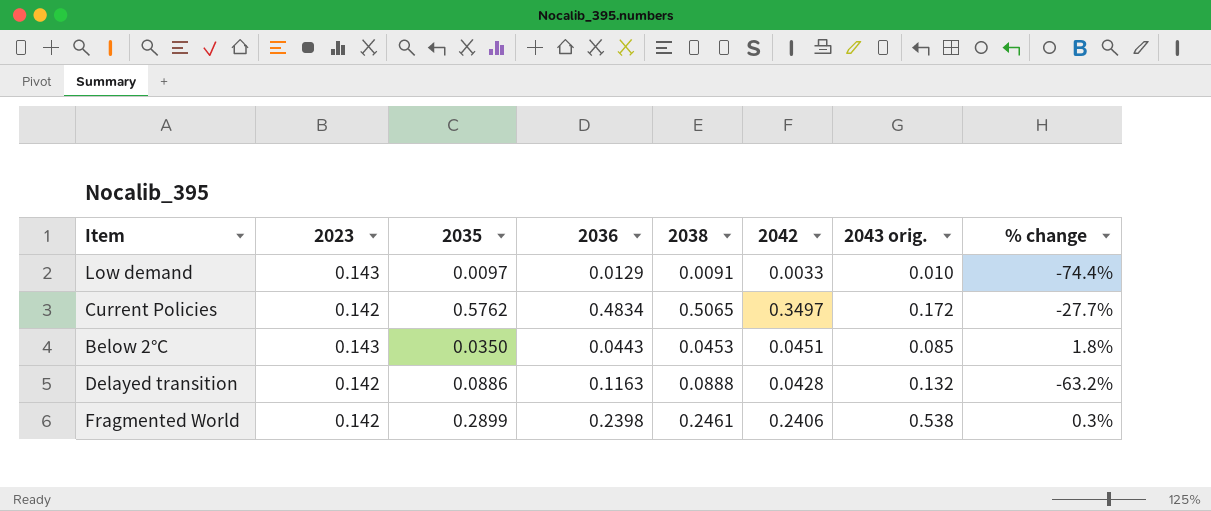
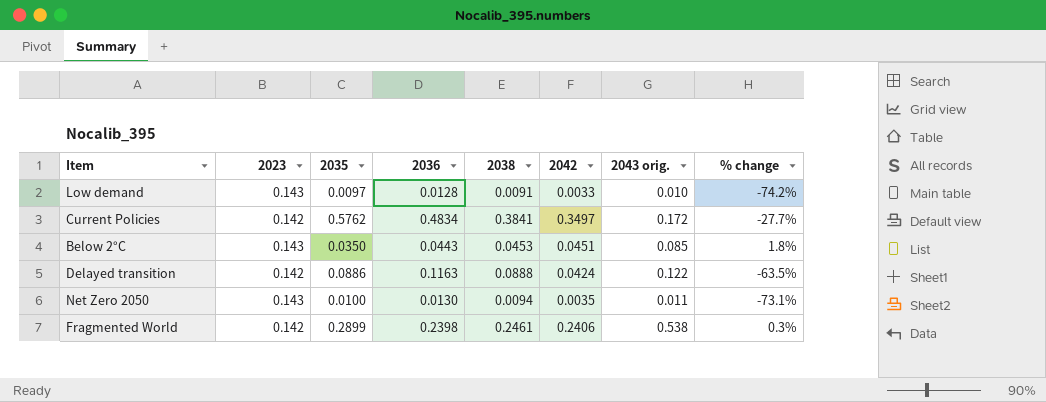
Low demand | 2036: 0.0129 -> 0.0128
Low demand | % change: -74.4% -> -74.2%
Current Policies | 2038: 0.5065 -> 0.3841
Delayed transition | 2042: 0.0428 -> 0.0424
Delayed transition | 2043 orig.: 0.132 -> 0.122
Delayed transition | % change: -63.2% -> -63.5%
row Net Zero 2050: none -> 0.143 | 0.0100 | 0.0130 | 0.0094 | 0.0035 | 0.011 | -73.1%

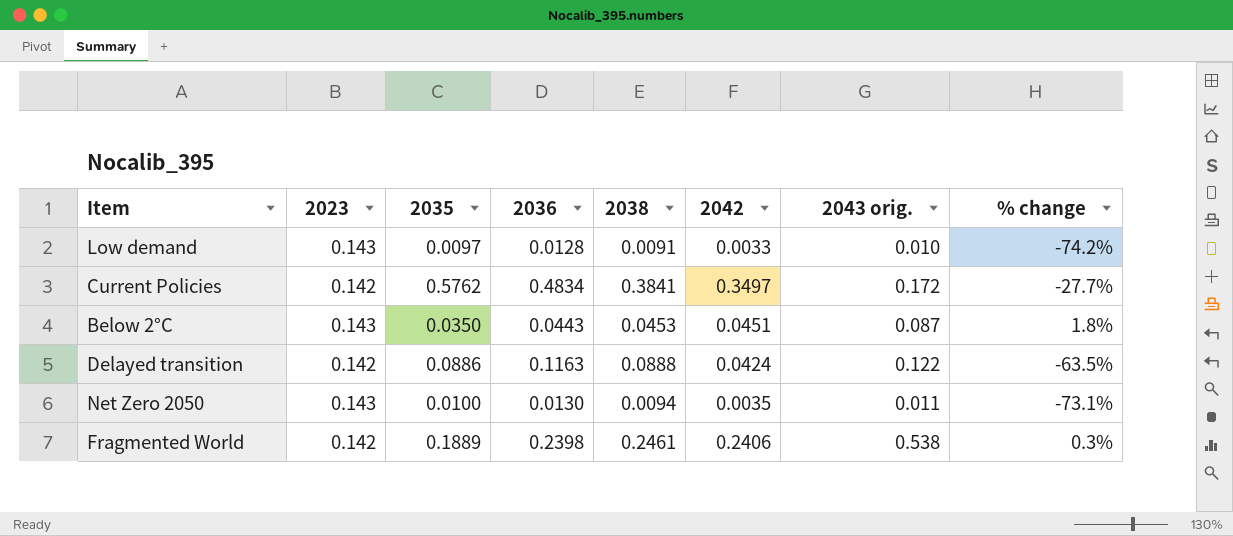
Below 2°C | 2043 orig.: 0.085 -> 0.087
Fragmented World | 2035: 0.2899 -> 0.1889

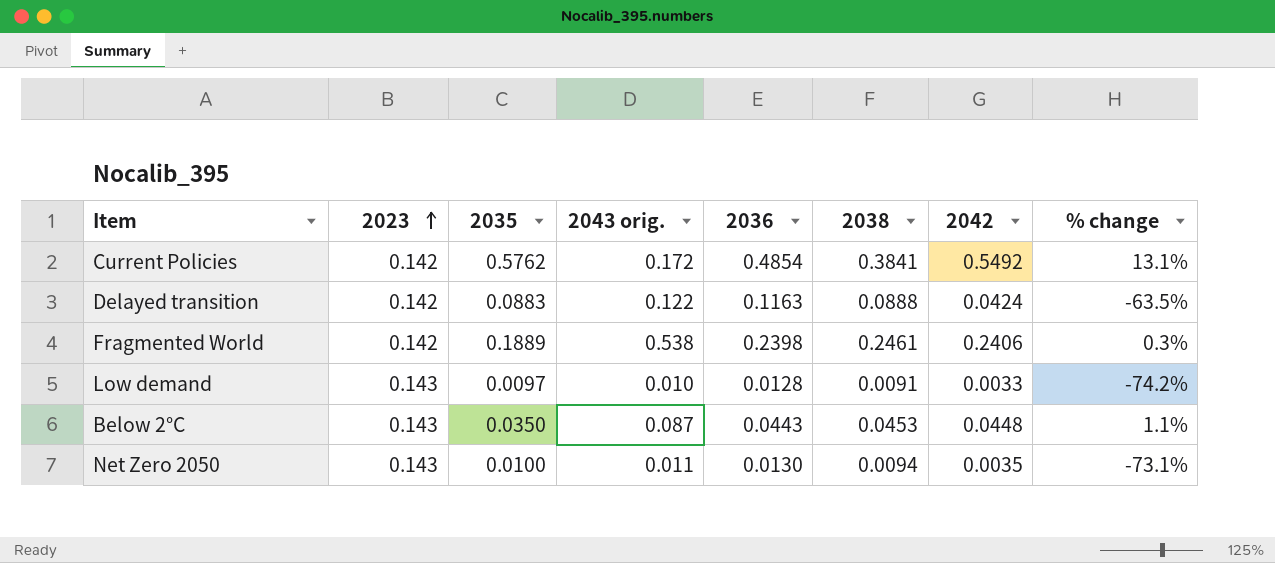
row order: none -> 2023 ascending
column 2043 orig. | position: 7 -> 4
Current Policies | 2036: 0.4834 -> 0.4854
Current Policies | 2042: 0.3497 -> 0.5492
Current Policies | % change: -27.7% -> 13.1%
Delayed transition | 2035: 0.0886 -> 0.0883
Below 2°C | 2042: 0.0451 -> 0.0448
Below 2°C | % change: 1.8% -> 1.1%

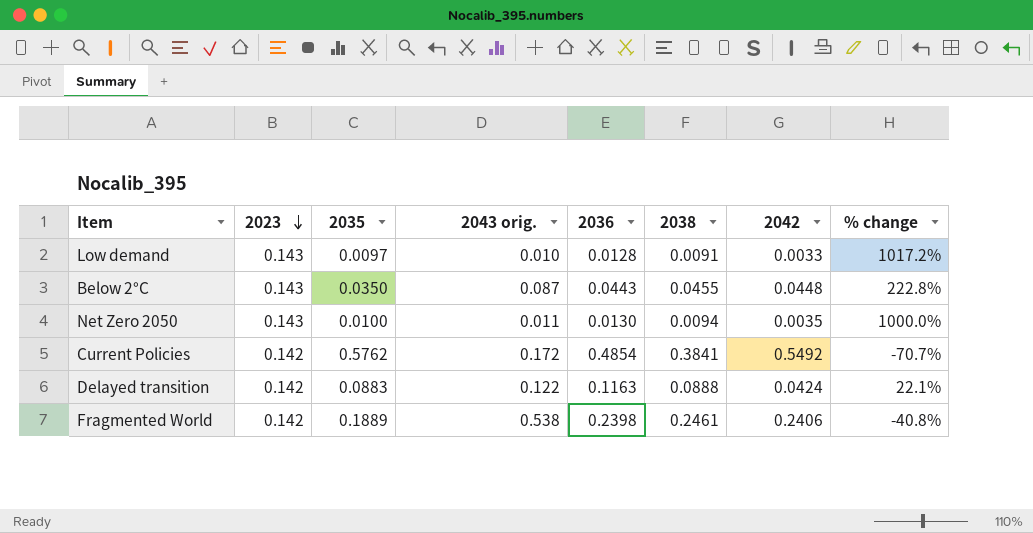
row order: 2023 ascending -> 2023 descending
column % change | formula: ([2042] - [2036]) / [2036] -> ([2023] - [2036]) / [2036]
Below 2°C | 2038: 0.0453 -> 0.0455

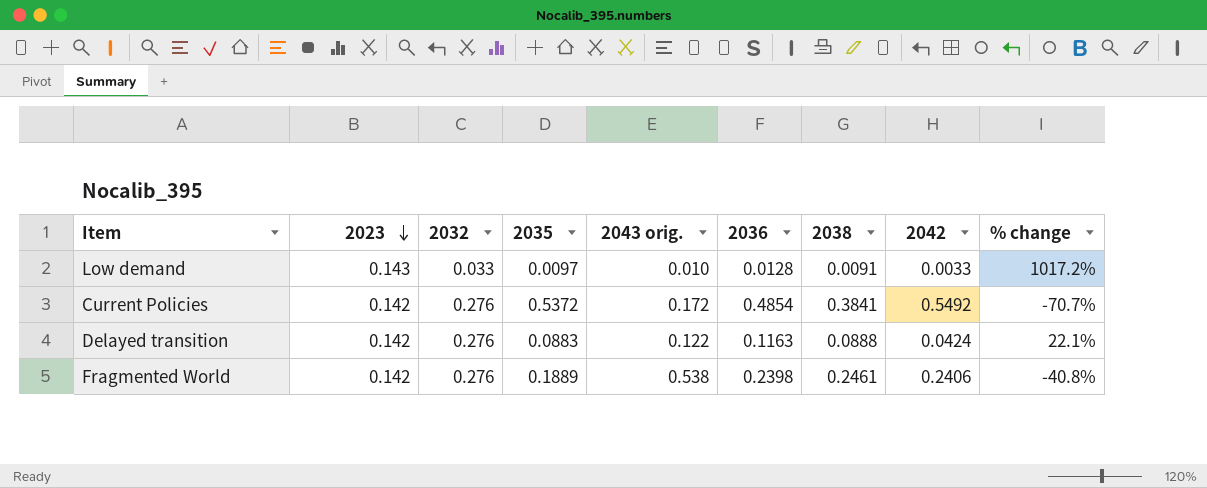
column 2032 | position: none -> 3
row Below 2°C: 0.143 | 0.0350 | 0.087 | 0.0443 | 0.0455 | 0.0448 | 222.8% -> none
row Net Zero 2050: 0.143 | 0.0100 | 0.011 | 0.0130 | 0.0094 | 0.0035 | 1000.0% -> none
Current Policies | 2035: 0.5762 -> 0.5372

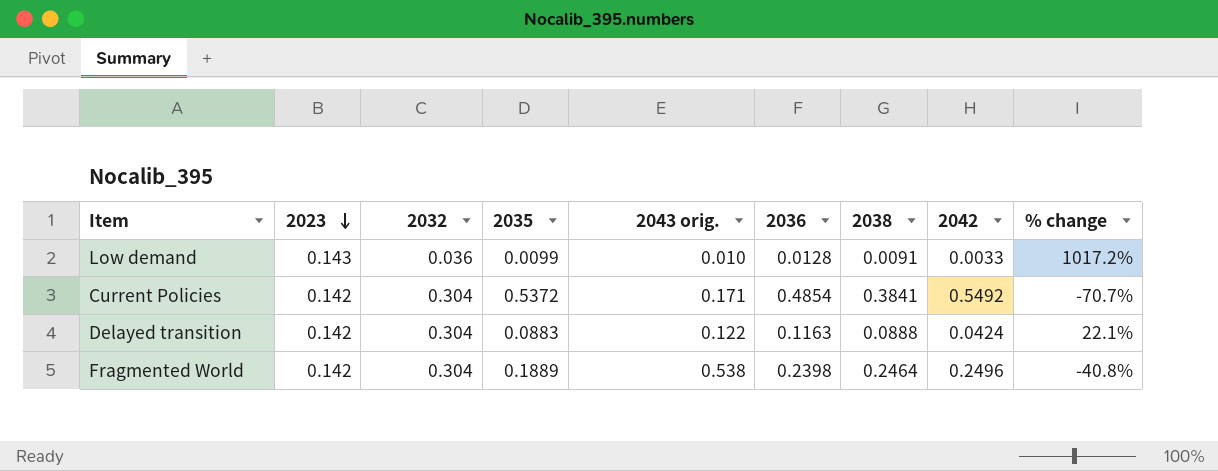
Low demand | 2032: 0.033 -> 0.036
Low demand | 2035: 0.0097 -> 0.0099
Current Policies | 2032: 0.276 -> 0.304
Current Policies | 2043 orig.: 0.172 -> 0.171
Delayed transition | 2032: 0.276 -> 0.304
Fragmented World | 2032: 0.276 -> 0.304
Fragmented World | 2038: 0.2461 -> 0.2464
Fragmented World | 2042: 0.2406 -> 0.2496

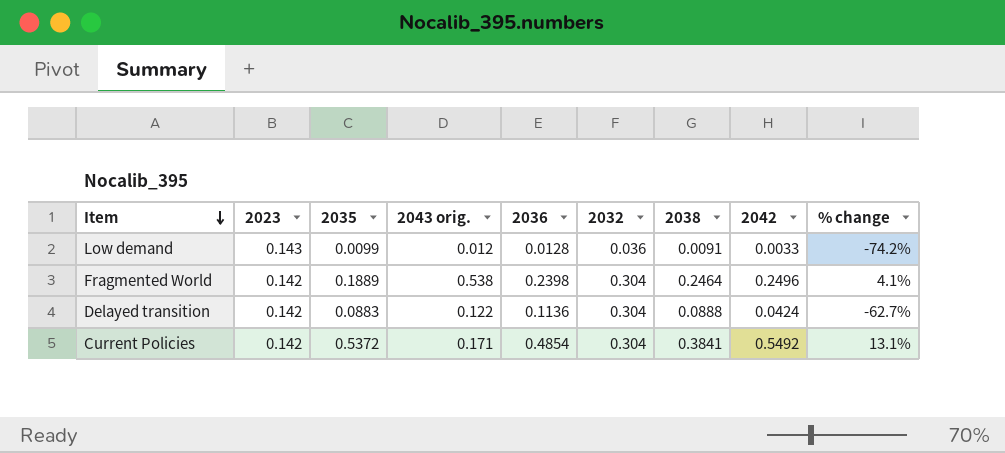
row order: 2023 descending -> Item descending
column 2032 | position: 3 -> 6
column % change | formula: ([2023] - [2036]) / [2036] -> ([2042] - [2036]) / [2036]
Low demand | 2043 orig.: 0.010 -> 0.012
Delayed transition | 2036: 0.1163 -> 0.1136

